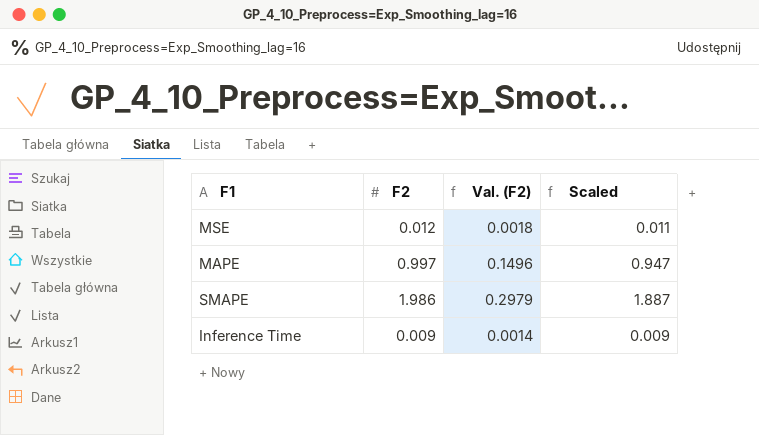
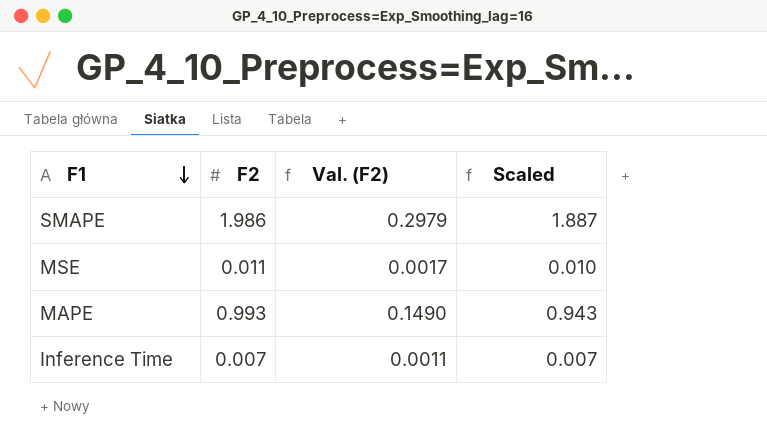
row order: none -> F1 descending
MSE | F2: 0.012 -> 0.011
MSE | Val. (F2): 0.0018 -> 0.0017
MSE | Scaled: 0.011 -> 0.010
MAPE | F2: 0.997 -> 0.993
MAPE | Val. (F2): 0.1496 -> 0.1490
MAPE | Scaled: 0.947 -> 0.943
Inference Time | F2: 0.009 -> 0.007
Inference Time | Val. (F2): 0.0014 -> 0.0011
Inference Time | Scaled: 0.009 -> 0.007

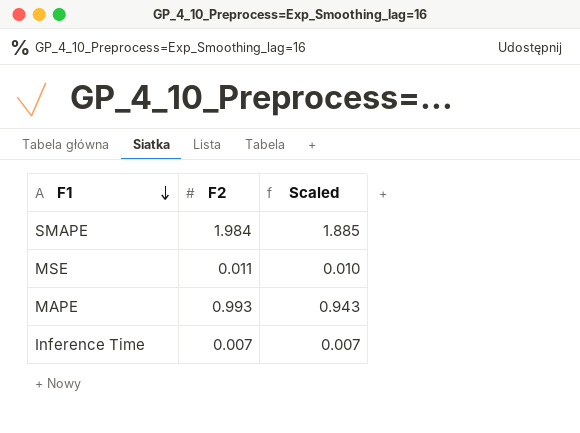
column Val. (F2) | formula: [F2] * 0.15 -> none
SMAPE | F2: 1.986 -> 1.984
SMAPE | Scaled: 1.887 -> 1.885

